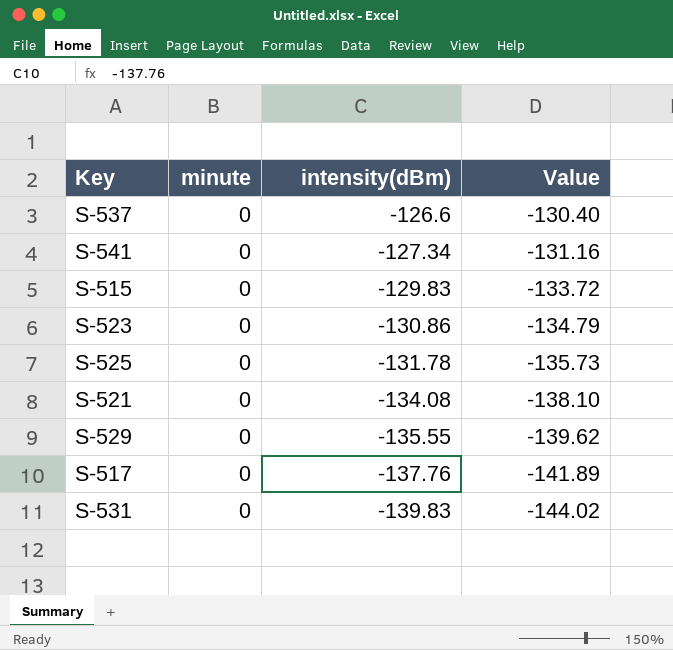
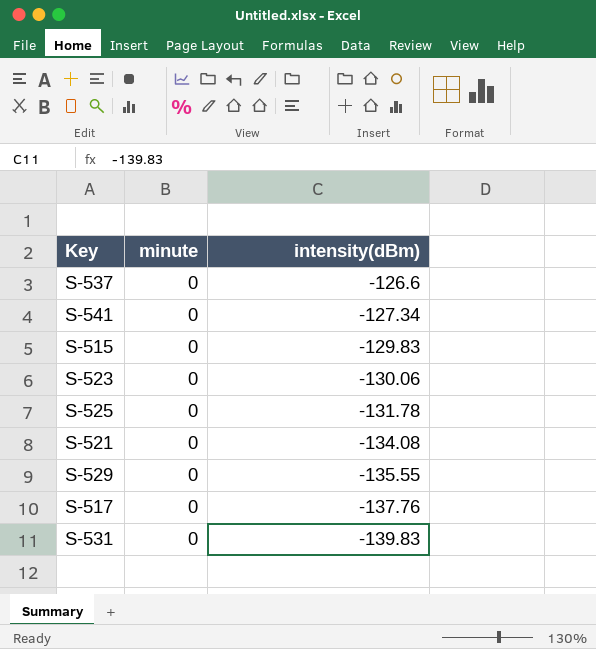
column Value | formula: [intensity(dBm)] * 1.03 -> none
S-523 | intensity(dBm): -130.86 -> -130.06

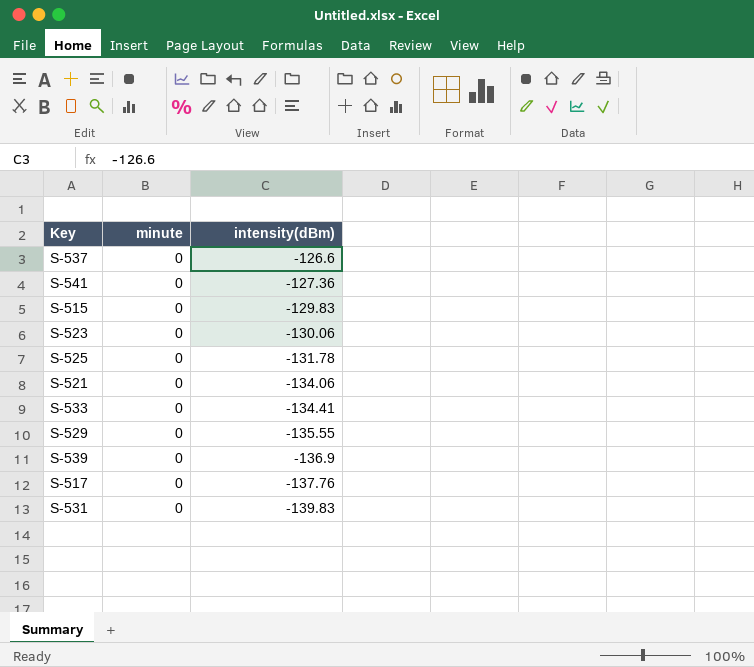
S-541 | intensity(dBm): -127.34 -> -127.36
S-521 | intensity(dBm): -134.08 -> -134.06
row S-533: none -> 0 | -134.41
row S-539: none -> 0 | -136.9

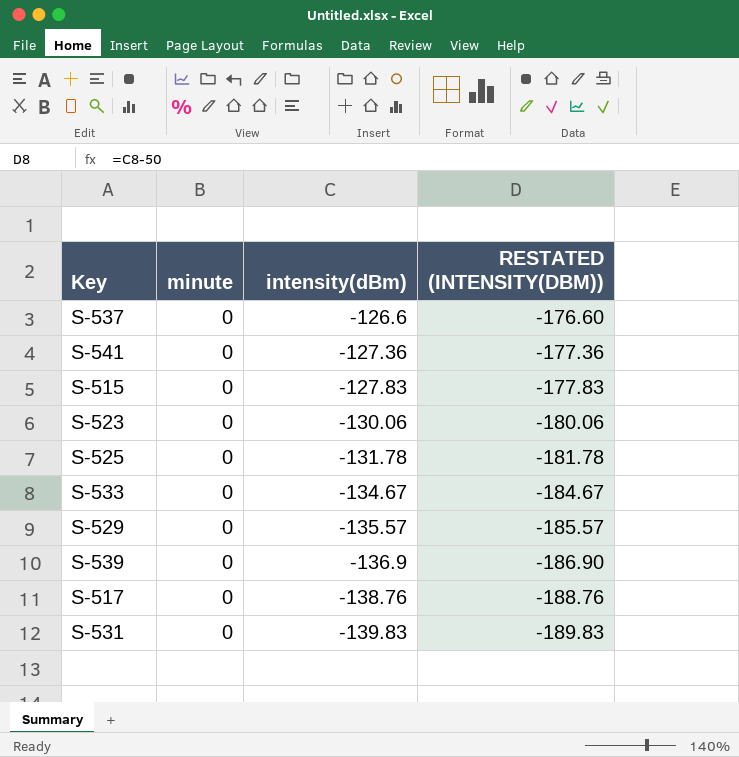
column RESTATED (INTENSITY(DBM)) | formula: none -> [intensity(dBm)] - 50
row S-521: 0 | -134.06 -> none
S-515 | intensity(dBm): -129.83 -> -127.83
S-533 | intensity(dBm): -134.41 -> -134.67
S-529 | intensity(dBm): -135.55 -> -135.57
S-517 | intensity(dBm): -137.76 -> -138.76

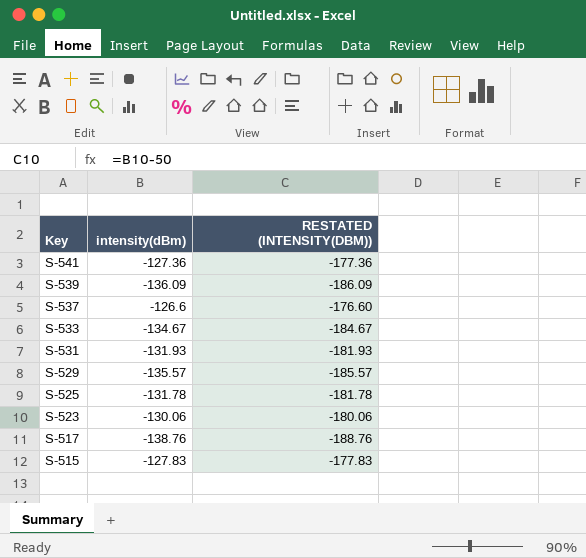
row order: intensity(dBm) descending -> Key descending
column minute | position: 2 -> none
S-539 | intensity(dBm): -136.9 -> -136.09
S-539 | RESTATED (INTENSITY(DBM)): -186.90 -> -186.09
S-531 | intensity(dBm): -139.83 -> -131.93
S-531 | RESTATED (INTENSITY(DBM)): -189.83 -> -181.93

